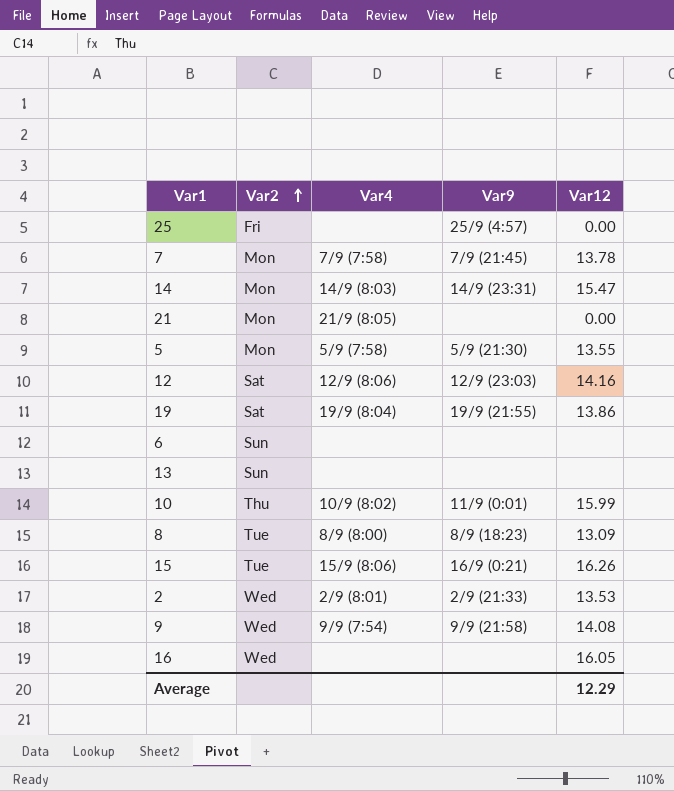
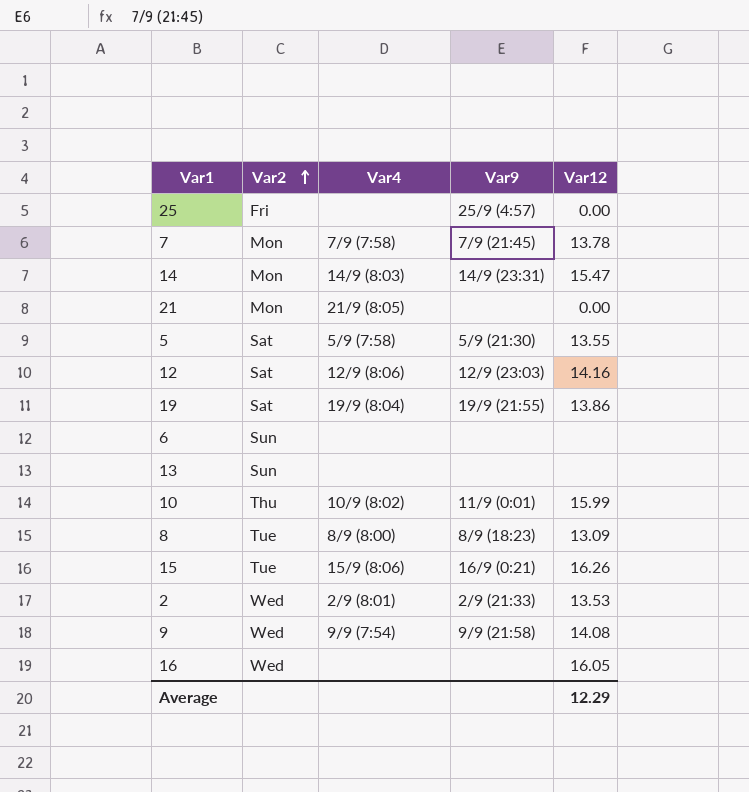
5 | Var2: Mon -> Sat

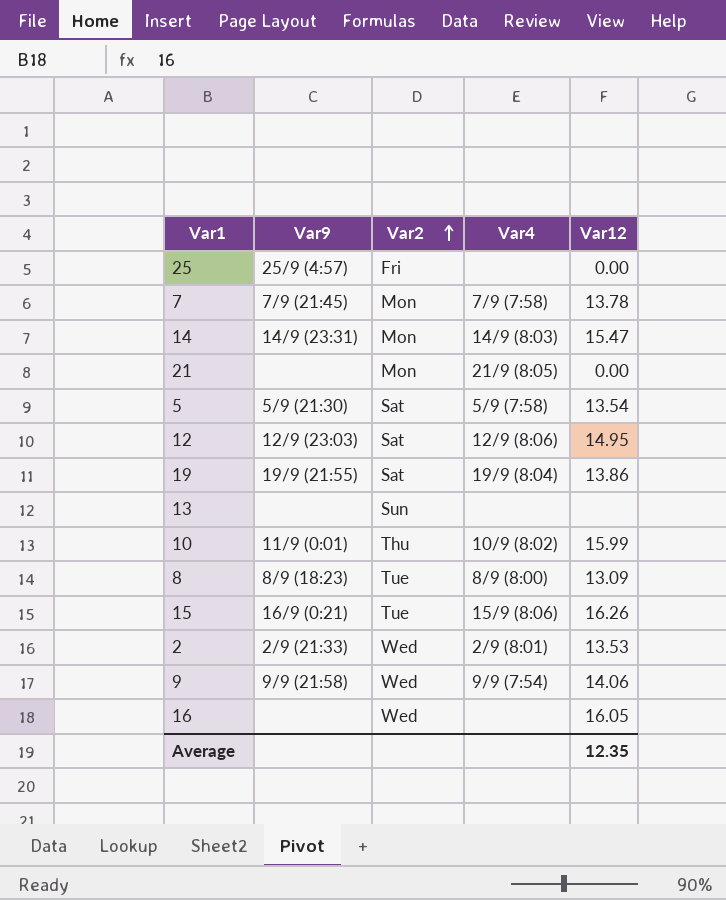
column Var9 | position: 4 -> 2
row 6: Sun | none | none | none -> none
5 | Var12: 13.55 -> 13.54
12 | Var12: 14.16 -> 14.95
9 | Var12: 14.08 -> 14.06
Average | Var12: 12.29 -> 12.35

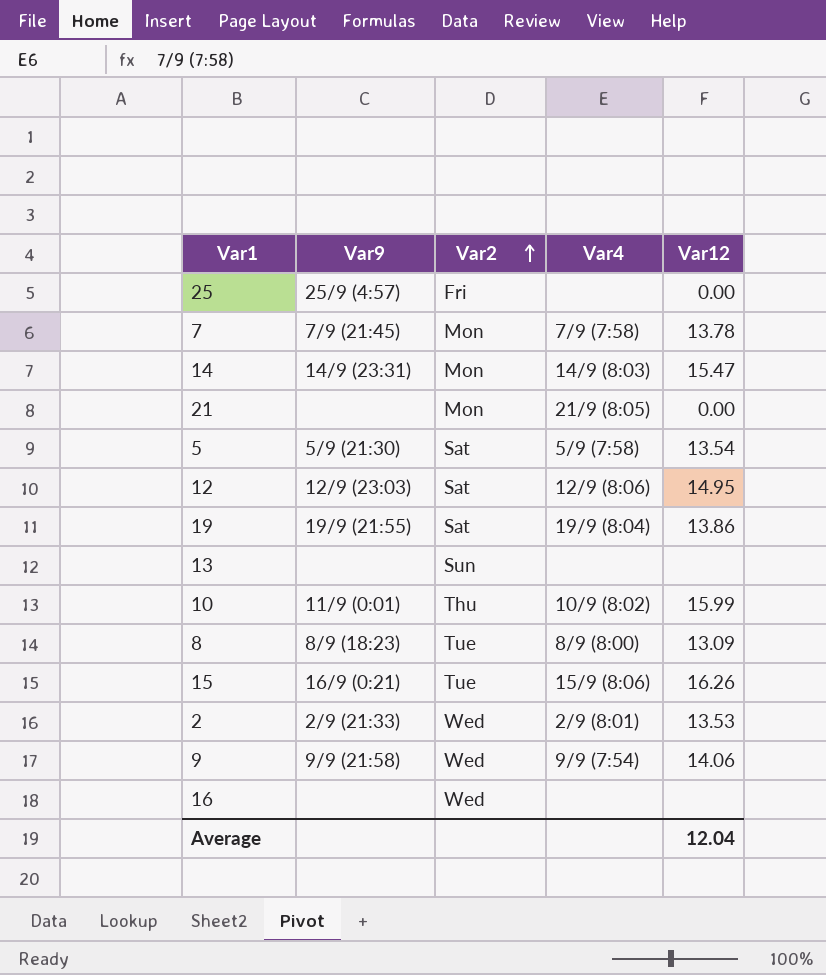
16 | Var12: 16.05 -> none
Average | Var12: 12.35 -> 12.04

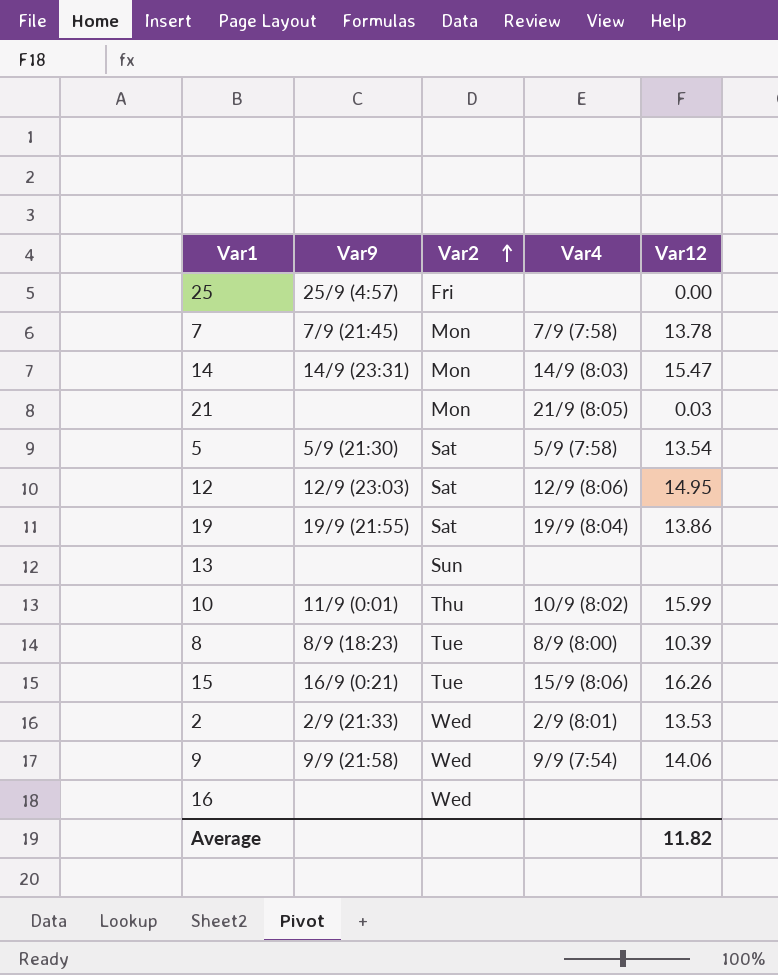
21 | Var12: 0.00 -> 0.03
8 | Var12: 13.09 -> 10.39
Average | Var12: 12.04 -> 11.82

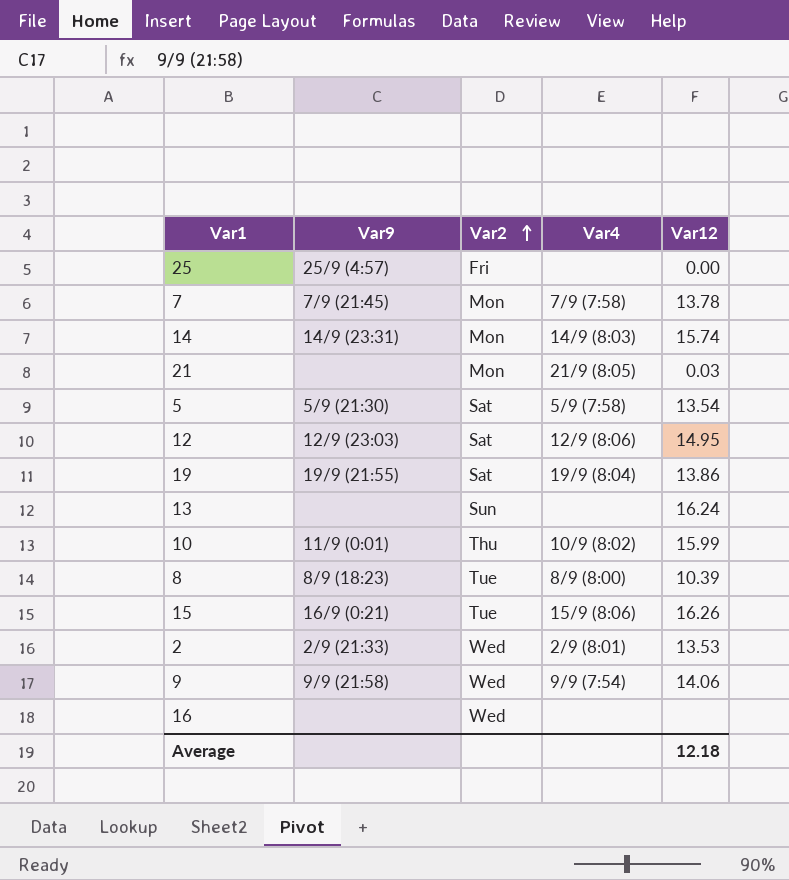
14 | Var12: 15.47 -> 15.74
13 | Var12: none -> 16.24
Average | Var12: 11.82 -> 12.18

